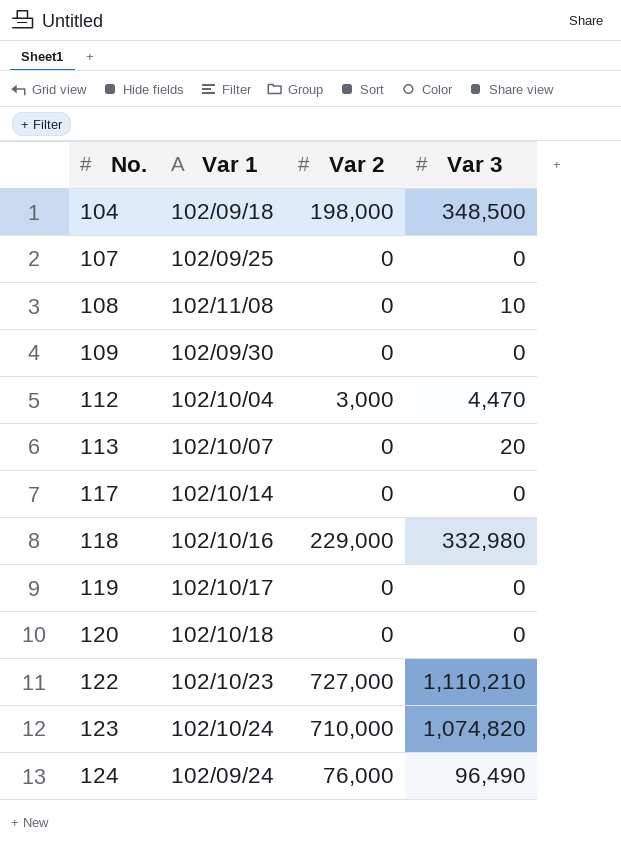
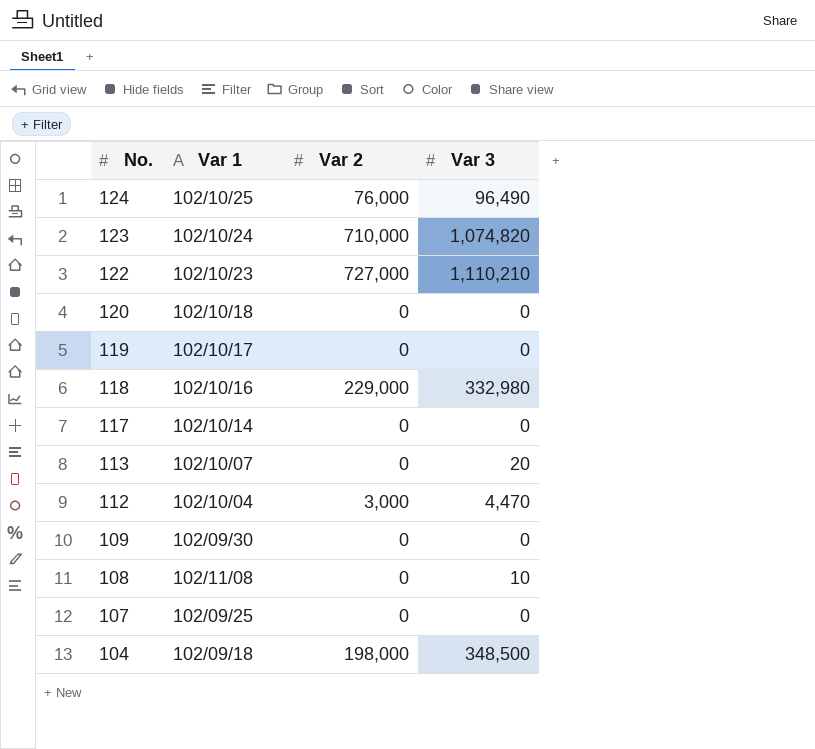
row order: No. ascending -> No. descending
124 | Var 1: 102/09/24 -> 102/10/25

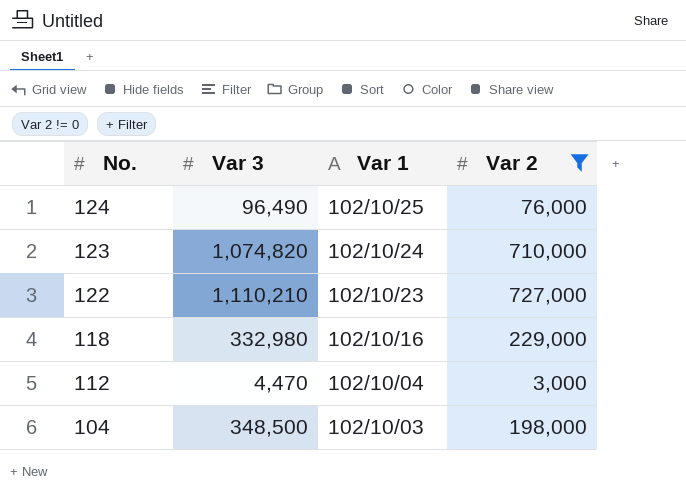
filter: none -> Var 2 != 0
column Var 3 | position: 4 -> 2
104 | Var 1: 102/09/18 -> 102/10/03

